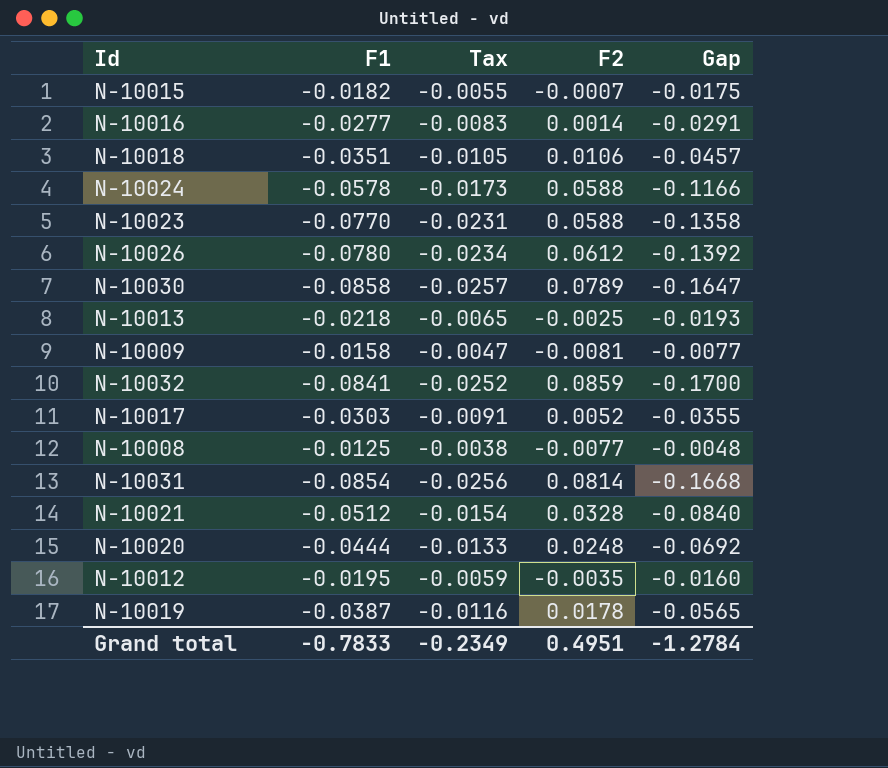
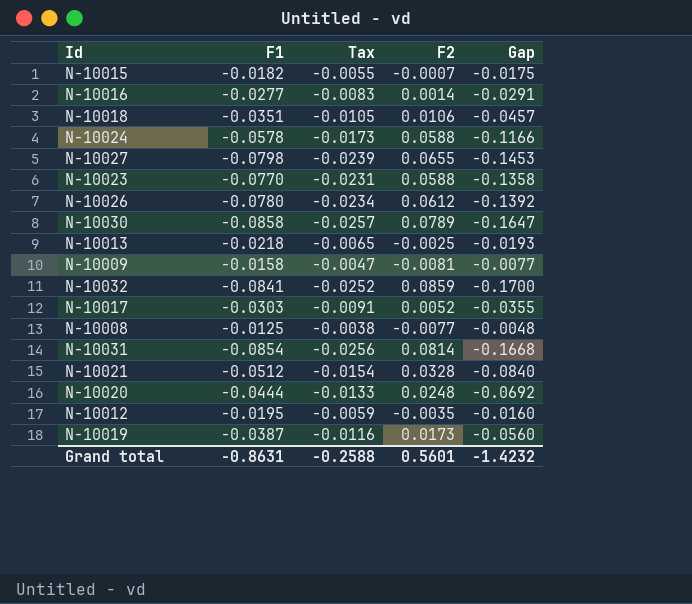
row N-10027: none -> -0.0798 | -0.0239 | 0.0655 | -0.1453
N-10019 | F2: 0.0178 -> 0.0173
N-10019 | Gap: -0.0565 -> -0.0560
Grand total | F1: -0.7833 -> -0.8631
Grand total | Tax: -0.2349 -> -0.2588
Grand total | F2: 0.4951 -> 0.5601
Grand total | Gap: -1.2784 -> -1.4232

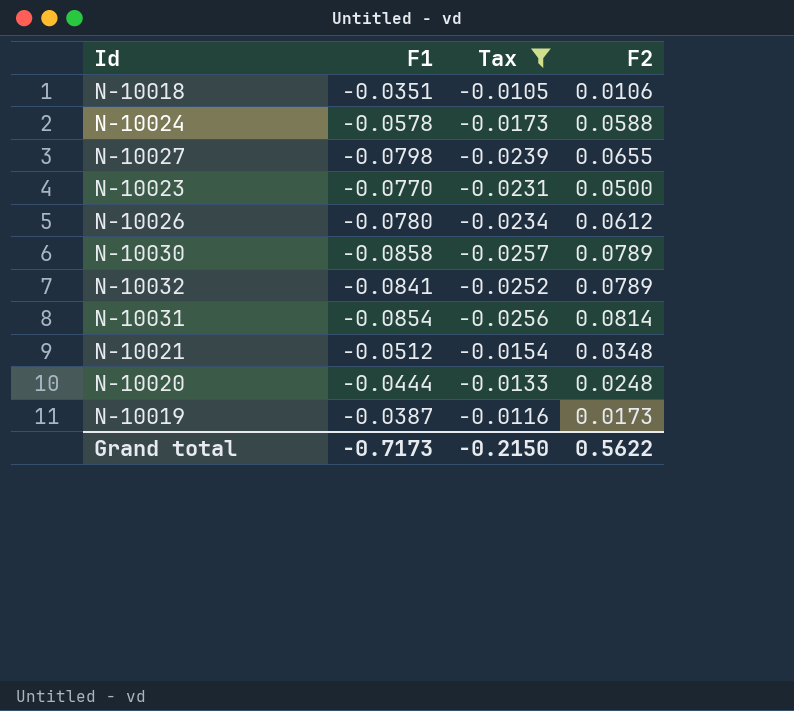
filter: none -> Tax <= -0.0105
column Gap | formula: [F1] - [F2] -> none
N-10023 | F2: 0.0588 -> 0.0500
N-10032 | F2: 0.0859 -> 0.0789
N-10021 | F2: 0.0328 -> 0.0348
Grand total | F1: -0.8631 -> -0.7173
Grand total | Tax: -0.2588 -> -0.2150
Grand total | F2: 0.5601 -> 0.5622

